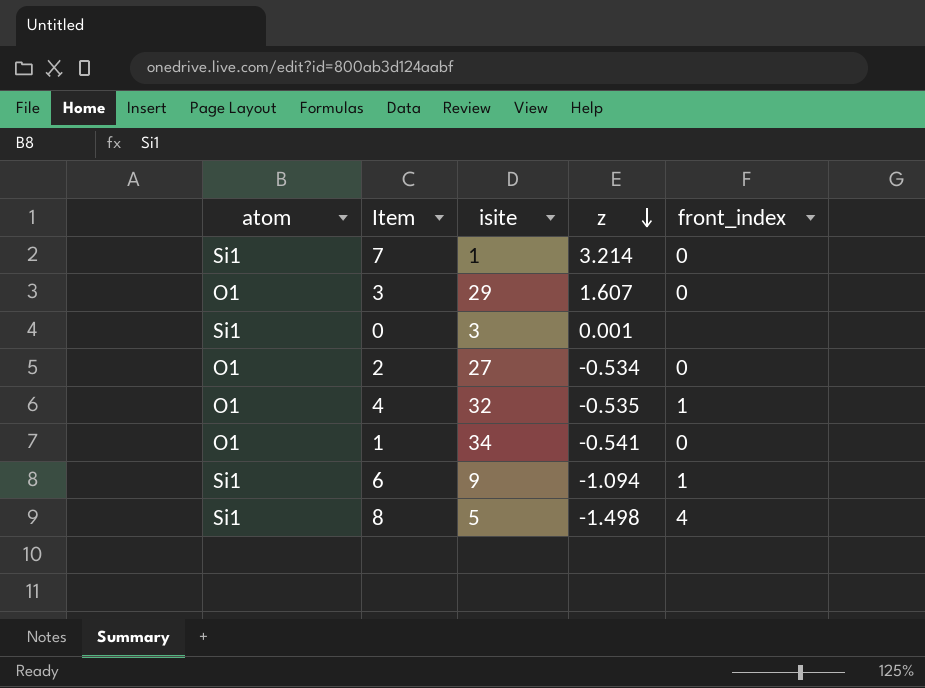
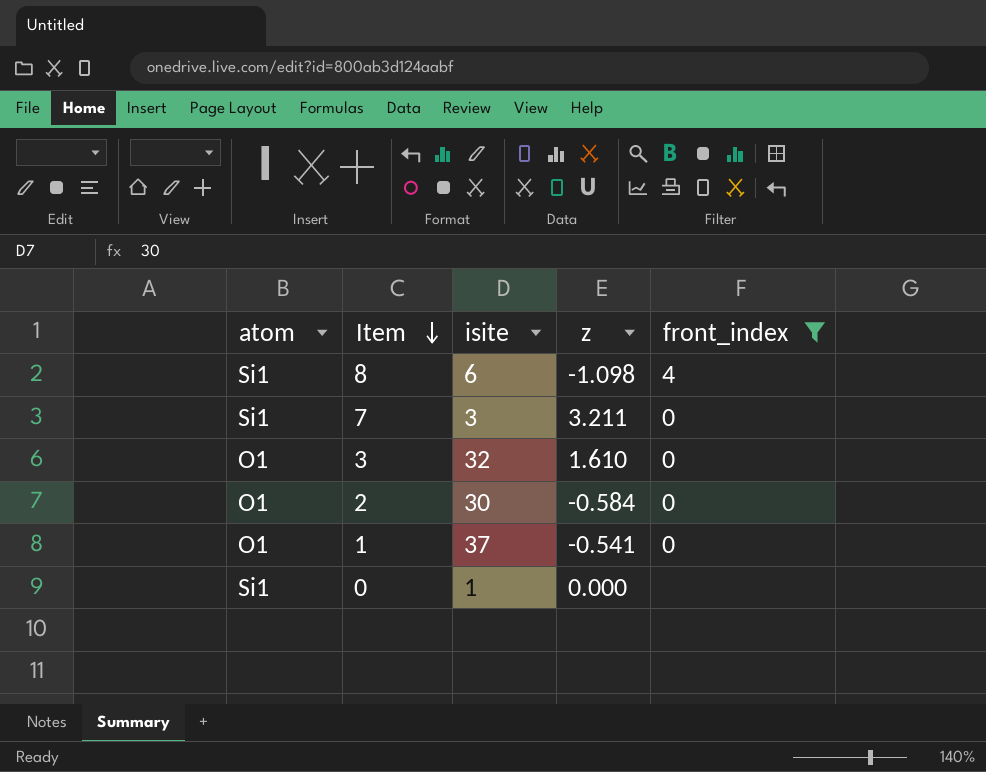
filter: none -> front_index != 1
row order: z descending -> Item descending
8 | isite: 5 -> 6
8 | z: -1.498 -> -1.098
7 | isite: 1 -> 3
7 | z: 3.214 -> 3.211
3 | isite: 29 -> 32
3 | z: 1.607 -> 1.610
2 | isite: 27 -> 30
2 | z: -0.534 -> -0.584
1 | isite: 34 -> 37
0 | isite: 3 -> 1
0 | z: 0.001 -> 0.000

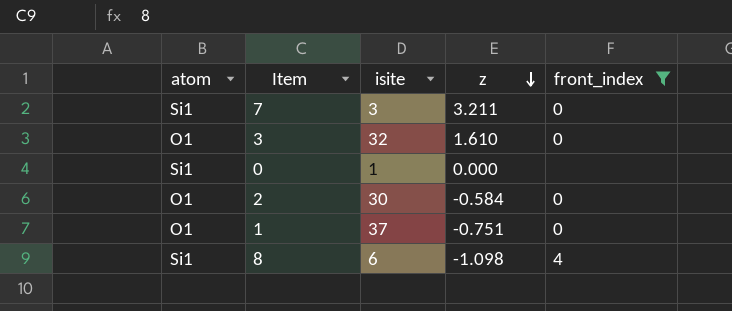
row order: Item descending -> z descending
1 | z: -0.541 -> -0.751

